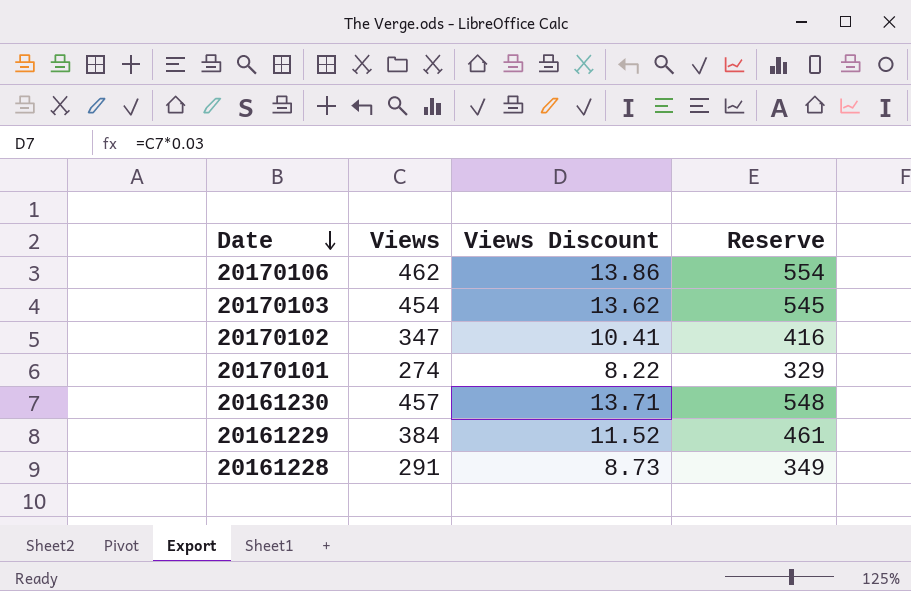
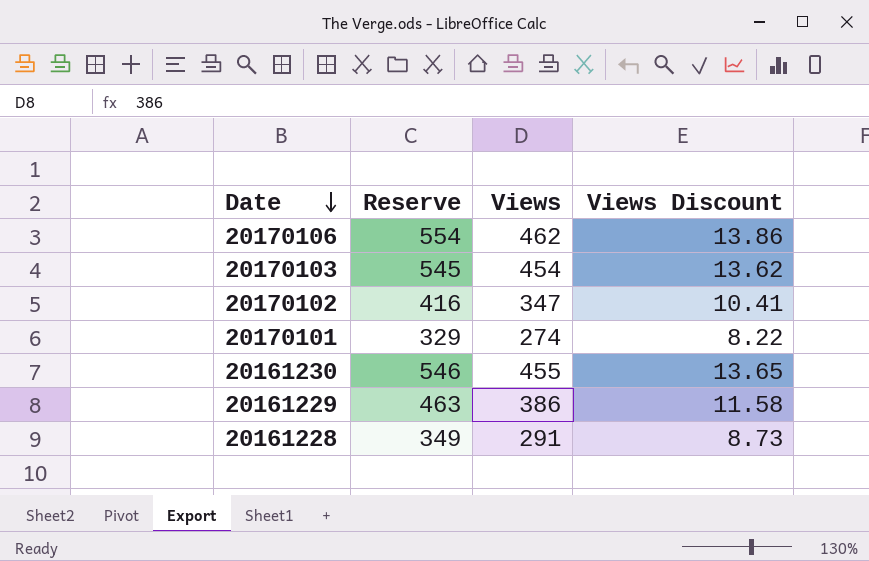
column Reserve | position: 4 -> 2
20161230 | Reserve: 548 -> 546
20161230 | Views: 457 -> 455
20161230 | Views Discount: 13.71 -> 13.65
20161229 | Reserve: 461 -> 463
20161229 | Views: 384 -> 386
20161229 | Views Discount: 11.52 -> 11.58

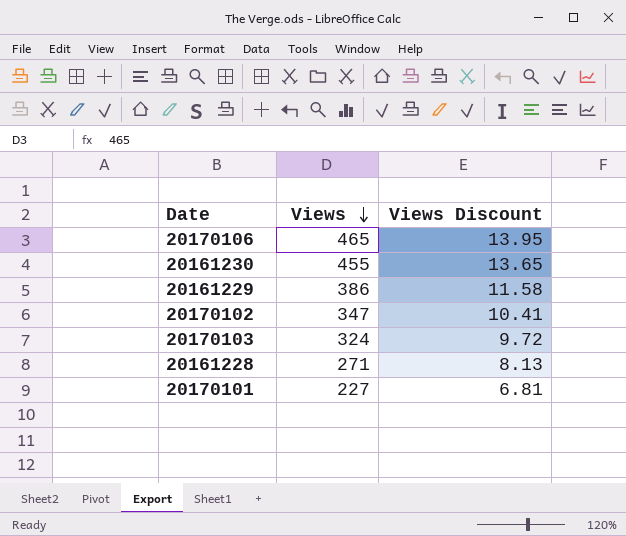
row order: Date descending -> Views descending
column Reserve | formula: [Views] * 1.2 -> none
20170106 | Views: 462 -> 465
20170106 | Views Discount: 13.86 -> 13.95
20170103 | Views: 454 -> 324
20170103 | Views Discount: 13.62 -> 9.72
20161228 | Views: 291 -> 271
20161228 | Views Discount: 8.73 -> 8.13
20170101 | Views: 274 -> 227
20170101 | Views Discount: 8.22 -> 6.81

